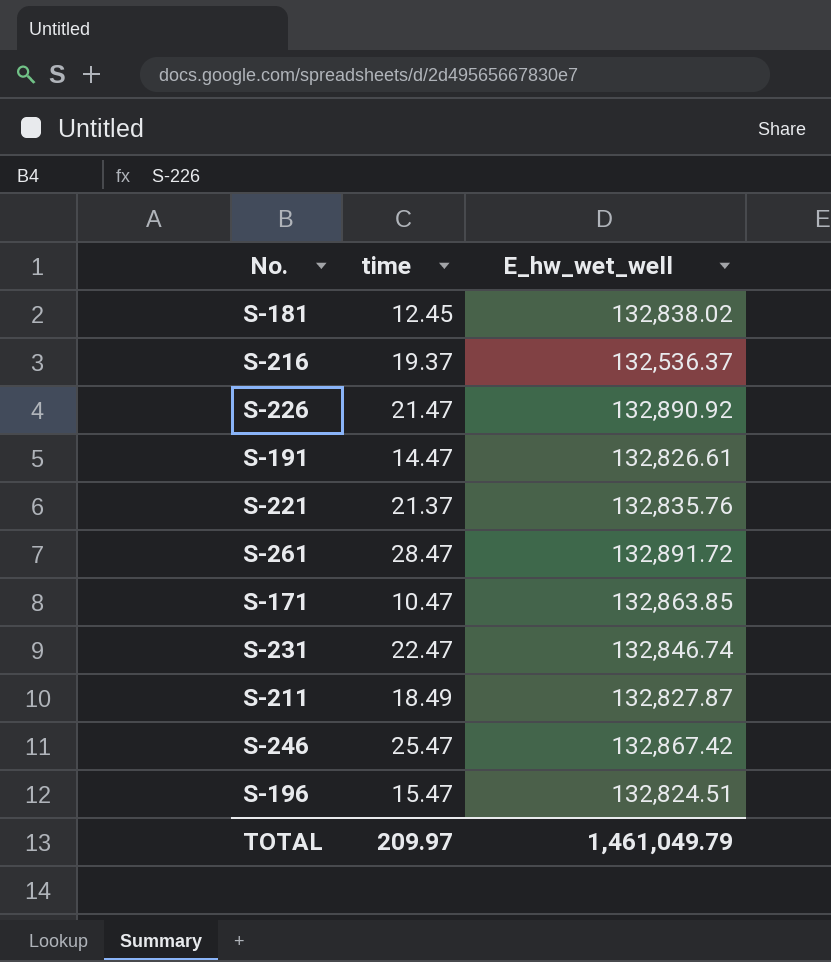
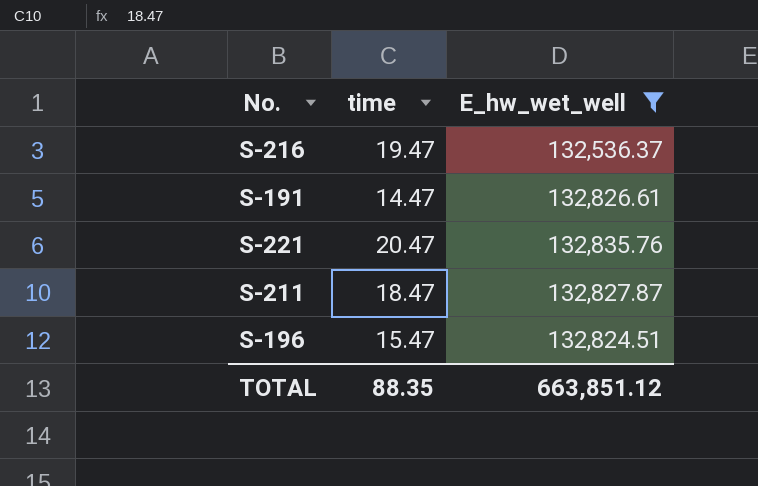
filter: none -> E_hw_wet_well <= 132,835.76
S-216 | time: 19.37 -> 19.47
S-221 | time: 21.37 -> 20.47
S-211 | time: 18.49 -> 18.47
TOTAL | time: 209.97 -> 88.35
TOTAL | E_hw_wet_well: 1,461,049.79 -> 663,851.12

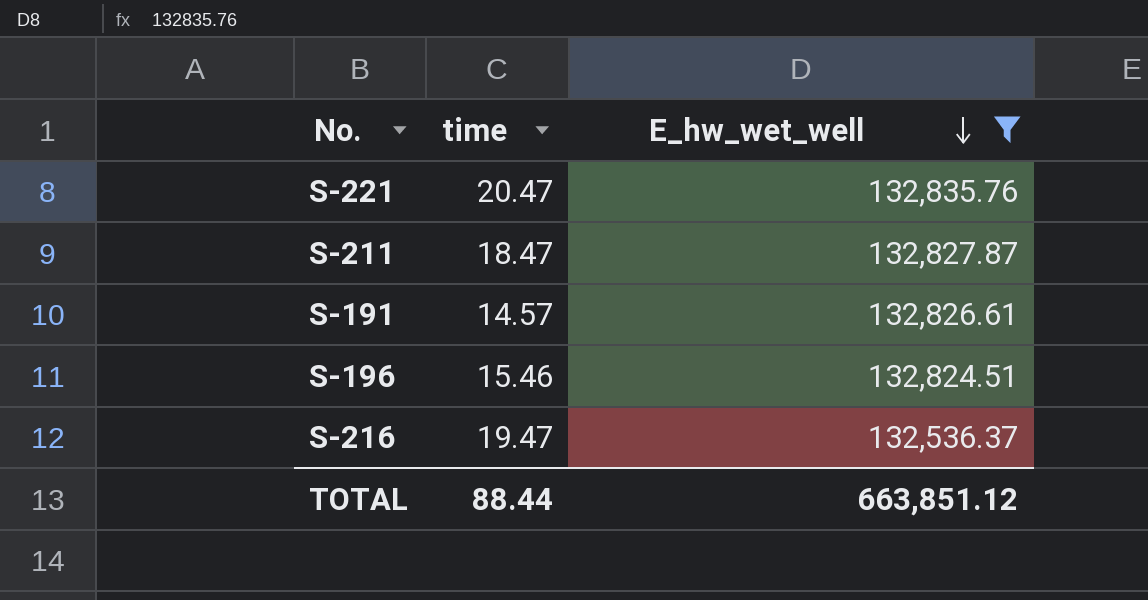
row order: none -> E_hw_wet_well descending
S-191 | time: 14.47 -> 14.57
S-196 | time: 15.47 -> 15.46
TOTAL | time: 88.35 -> 88.44

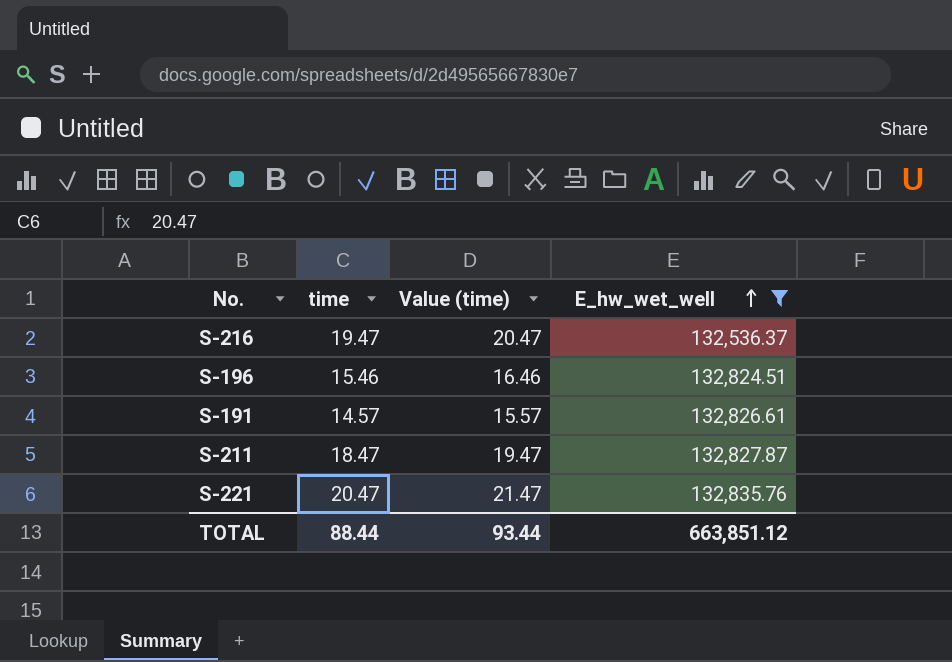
row order: E_hw_wet_well descending -> E_hw_wet_well ascending
column Value (time) | formula: none -> [time] + 1

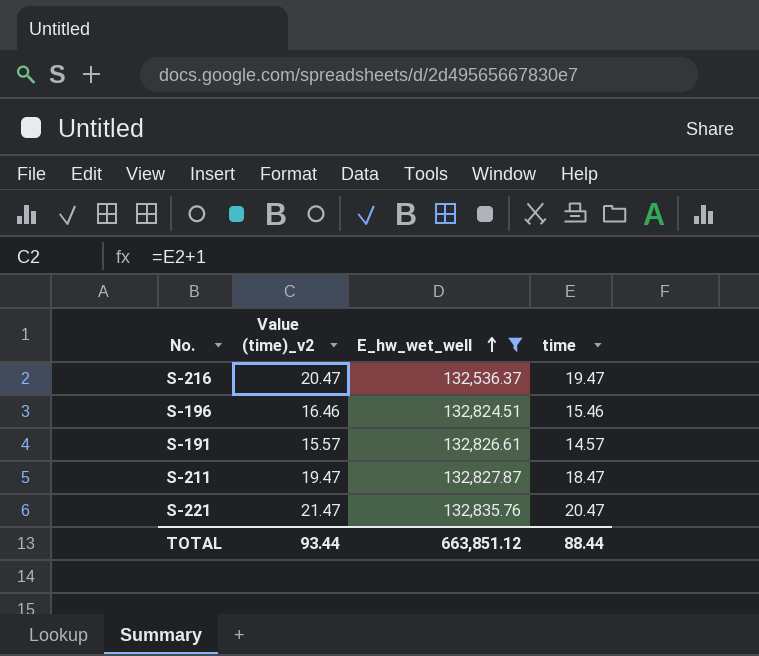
column name: Value (time) -> Value (time)_v2
column time | position: 2 -> 4

